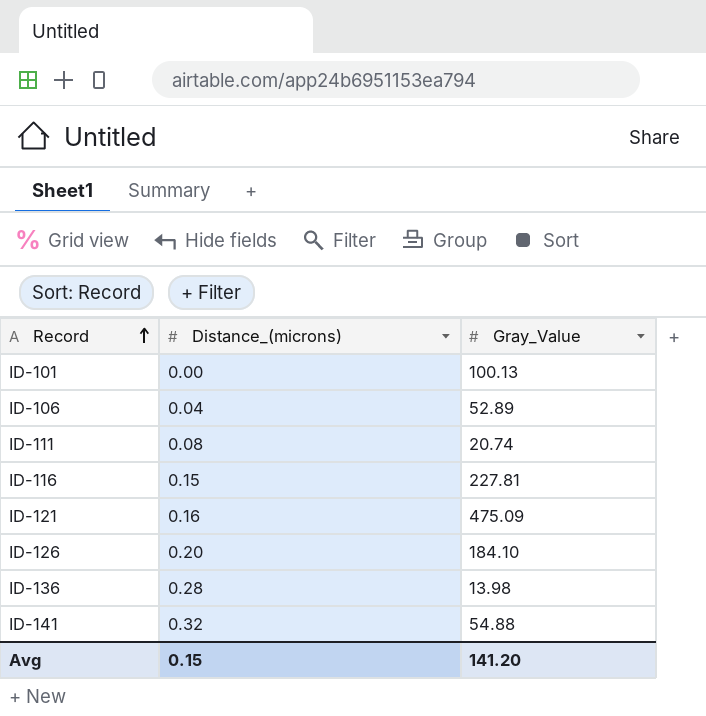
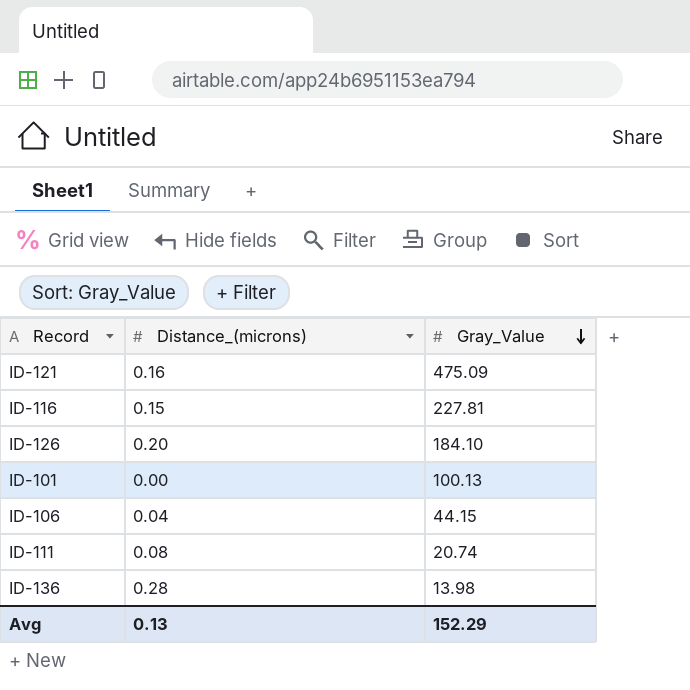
row order: Record ascending -> Gray_Value descending
row ID-141: 0.32 | 54.88 -> none
ID-106 | Gray_Value: 52.89 -> 44.15
Avg | Distance_(microns): 0.15 -> 0.13
Avg | Gray_Value: 141.20 -> 152.29

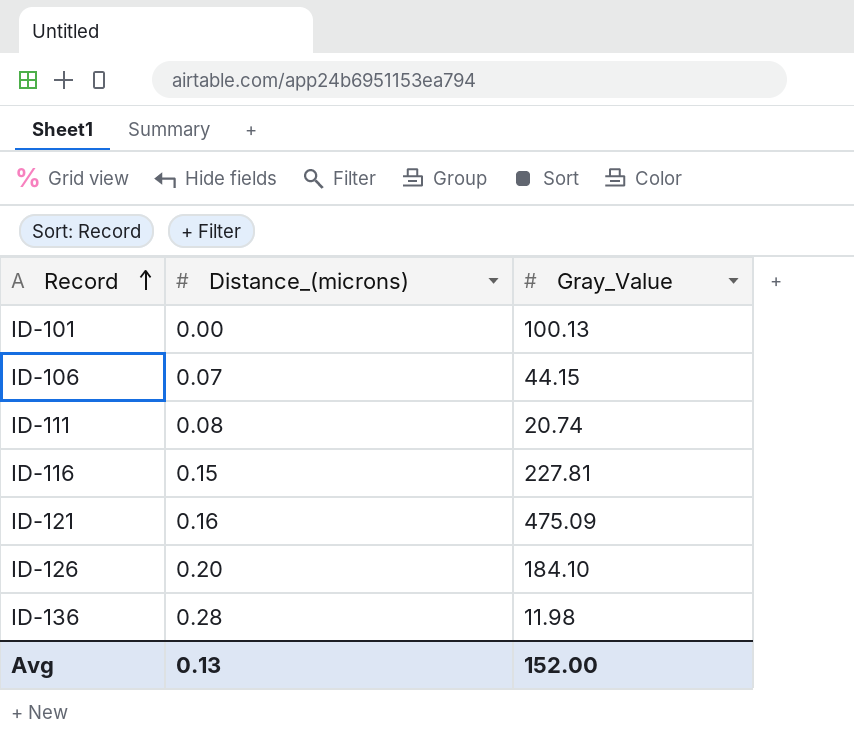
row order: Gray_Value descending -> Record ascending
ID-106 | Distance_(microns): 0.04 -> 0.07
ID-136 | Gray_Value: 13.98 -> 11.98
Avg | Gray_Value: 152.29 -> 152.00

